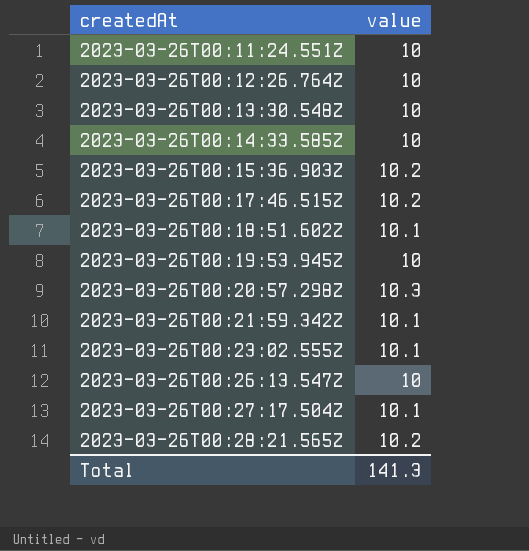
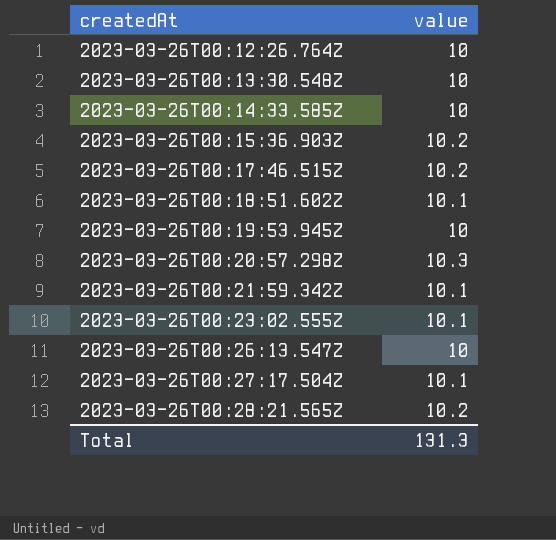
row 2023-03-26T00:11:24.551Z: 10 -> none
Total | value: 141.3 -> 131.3

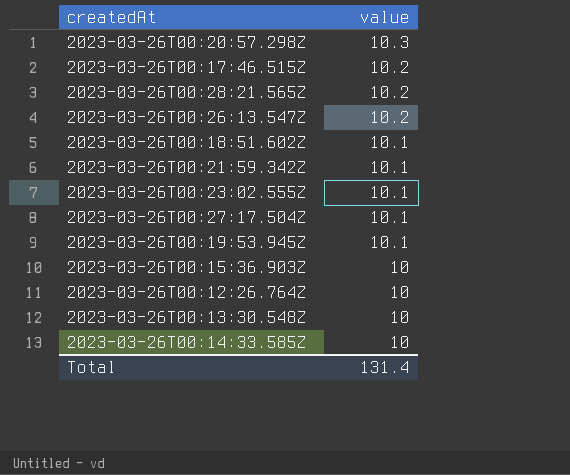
row order: createdAt ascending -> value descending
2023-03-26T00:26:13.547Z | value: 10 -> 10.2
2023-03-26T00:19:53.945Z | value: 10 -> 10.1
2023-03-26T00:15:36.903Z | value: 10.2 -> 10
Total | value: 131.3 -> 131.4

